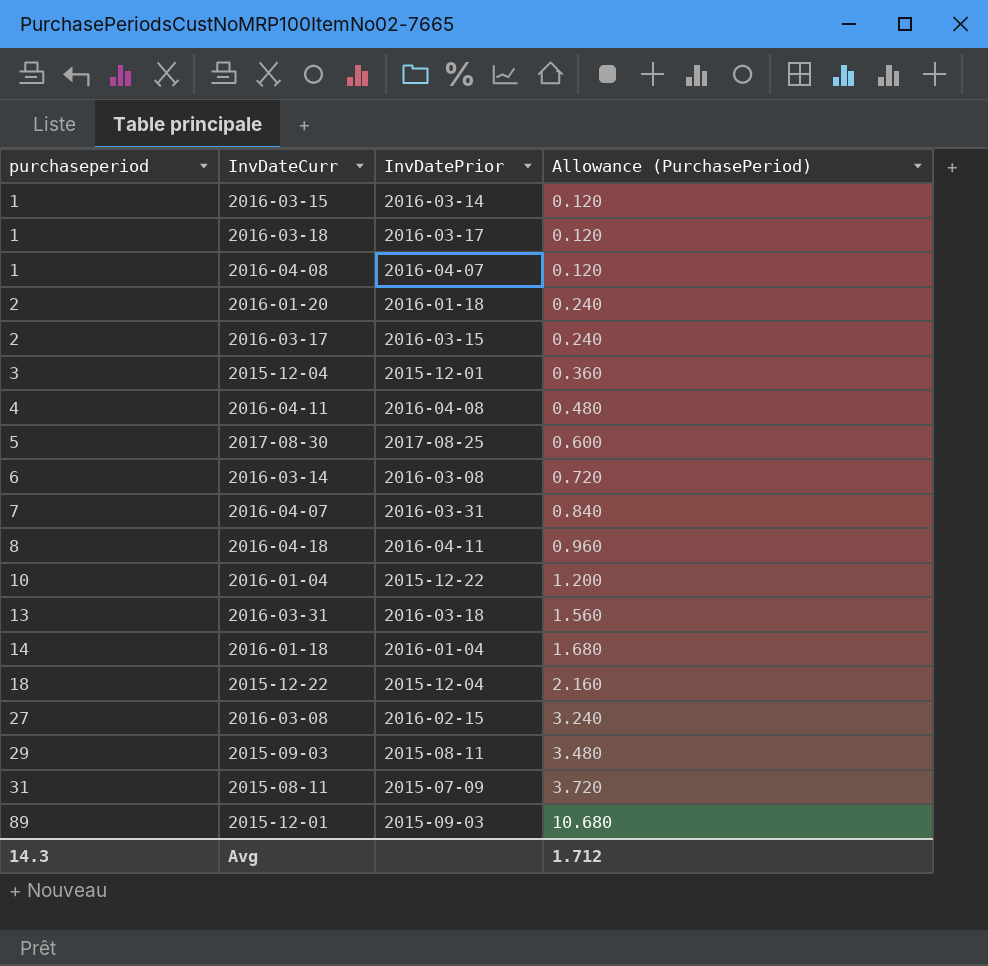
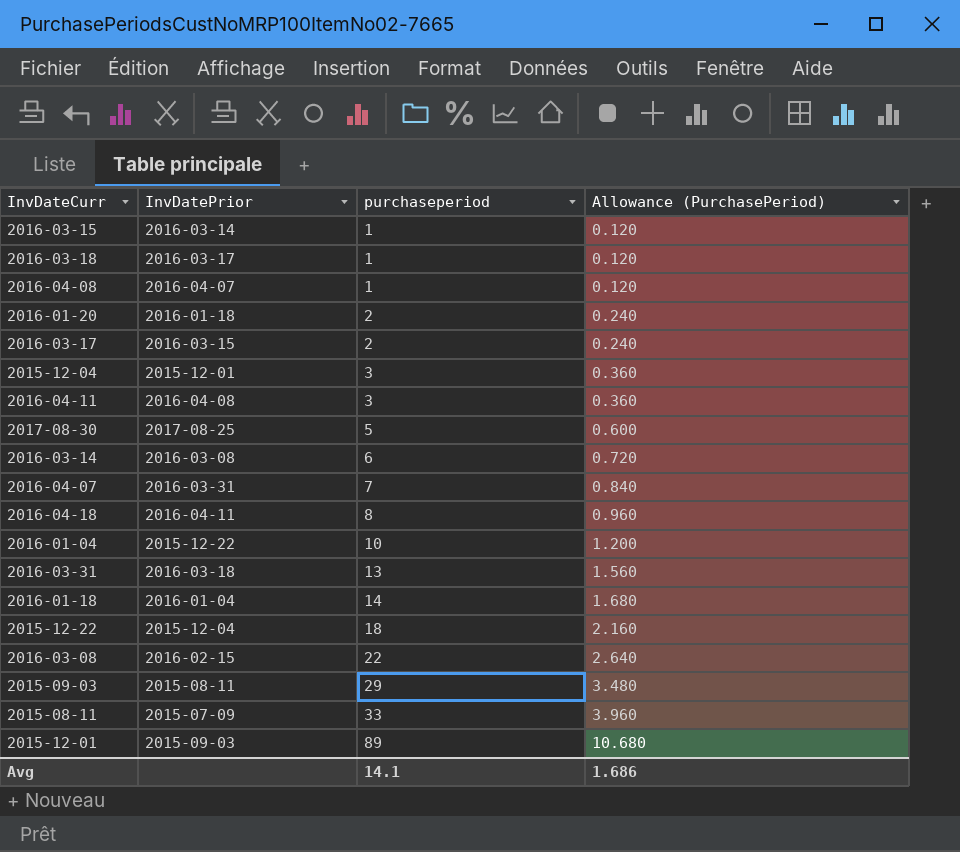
column purchaseperiod | position: 1 -> 3
2016-04-11 | purchaseperiod: 4 -> 3
2016-04-11 | Allowance (PurchasePeriod): 0.480 -> 0.360
2016-03-08 | purchaseperiod: 27 -> 22
2016-03-08 | Allowance (PurchasePeriod): 3.240 -> 2.640
2015-08-11 | purchaseperiod: 31 -> 33
2015-08-11 | Allowance (PurchasePeriod): 3.720 -> 3.960
Avg | purchaseperiod: 14.3 -> 14.1
Avg | Allowance (PurchasePeriod): 1.712 -> 1.686

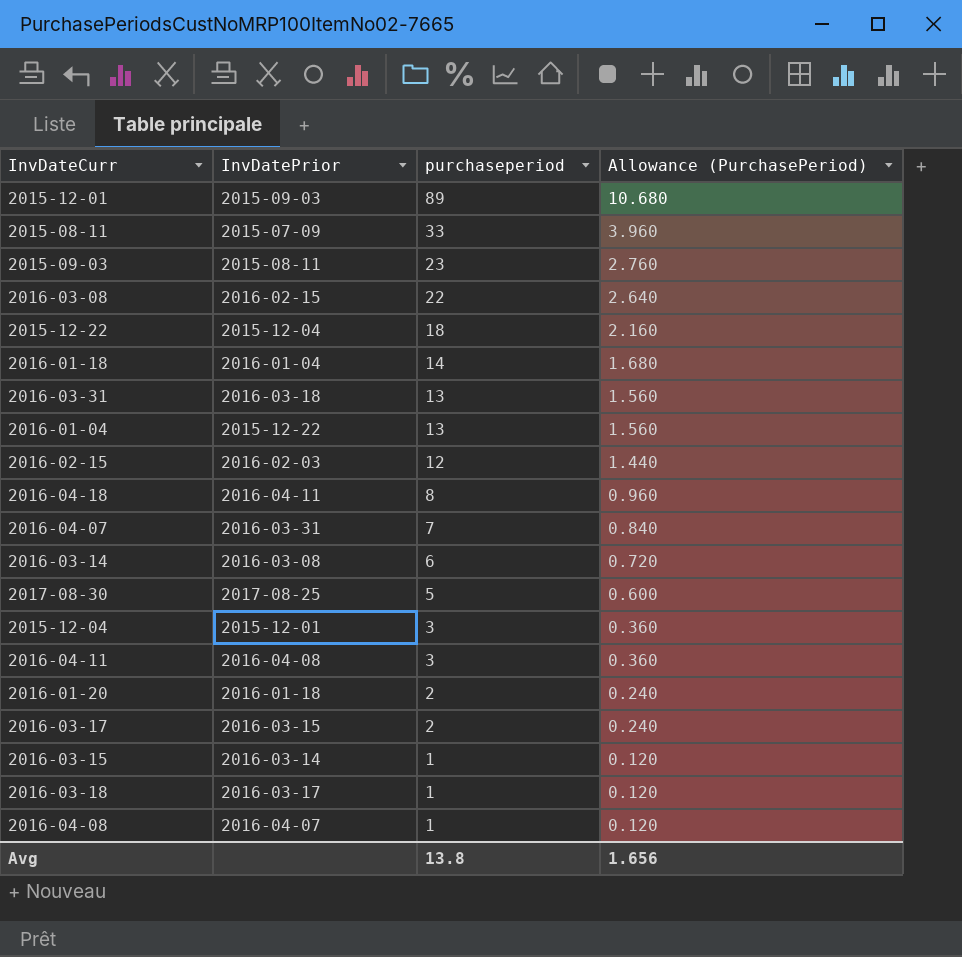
row order: purchaseperiod ascending -> purchaseperiod descending
2015-09-03 | purchaseperiod: 29 -> 23
2015-09-03 | Allowance (PurchasePeriod): 3.480 -> 2.760
2016-01-04 | purchaseperiod: 10 -> 13
2016-01-04 | Allowance (PurchasePeriod): 1.200 -> 1.560
row 2016-02-15: none -> 2016-02-03 | 12 | 1.440
Avg | purchaseperiod: 14.1 -> 13.8
Avg | Allowance (PurchasePeriod): 1.686 -> 1.656

